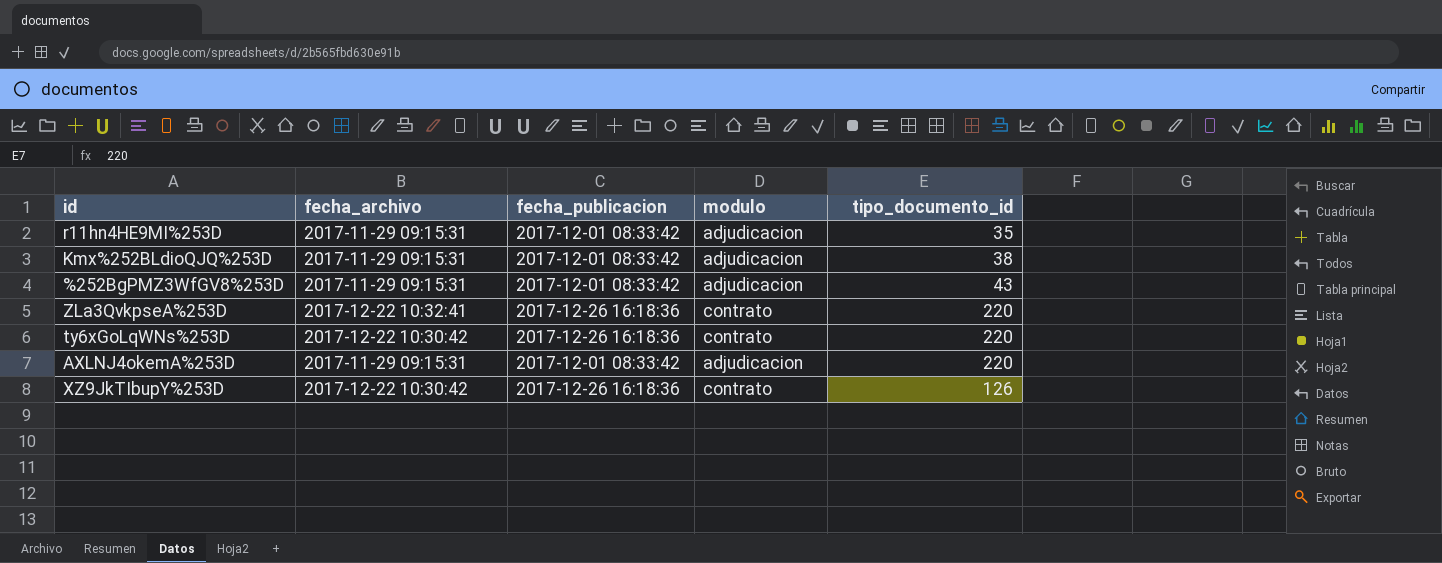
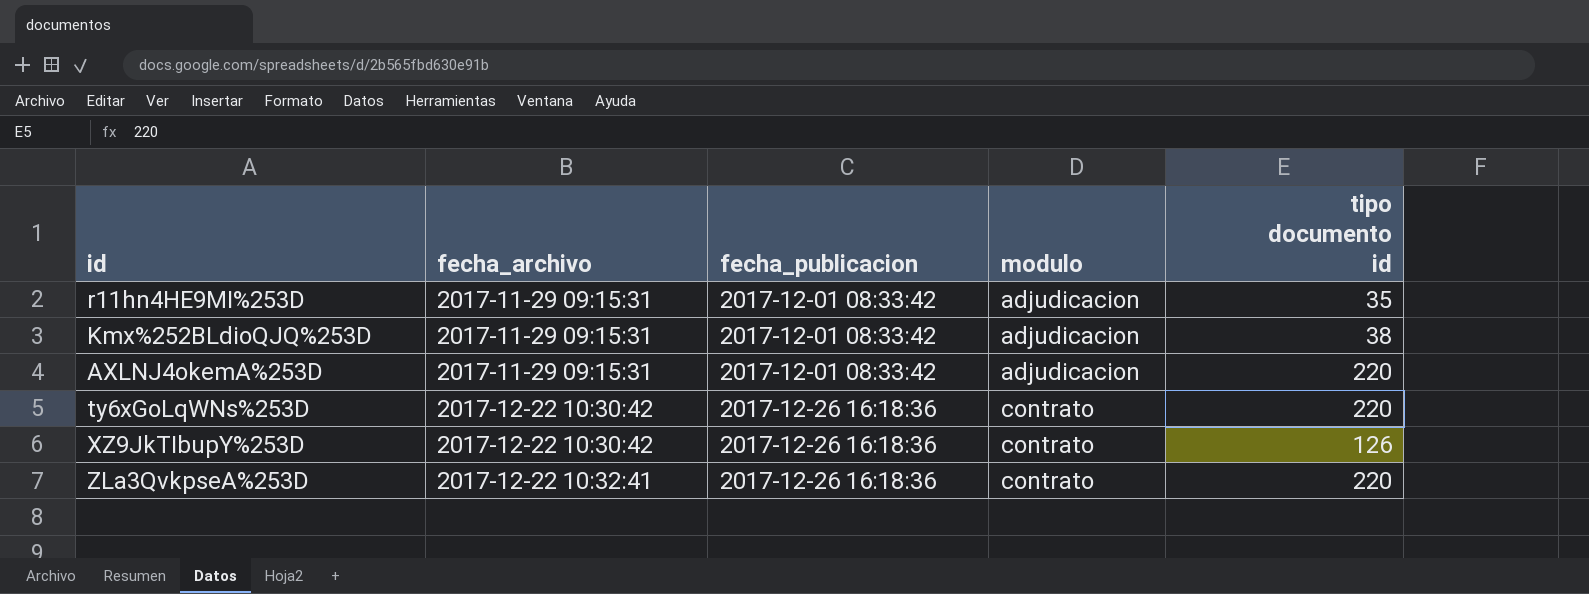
row order: none -> fecha_archivo ascending
column name: tipo_documento_id -> tipo documento id
row %252BgPMZ3WfGV8%253D: 2017-11-29 09:15:31 | 2017-12-01 08:33:42 | adjudicacion | 43 -> none

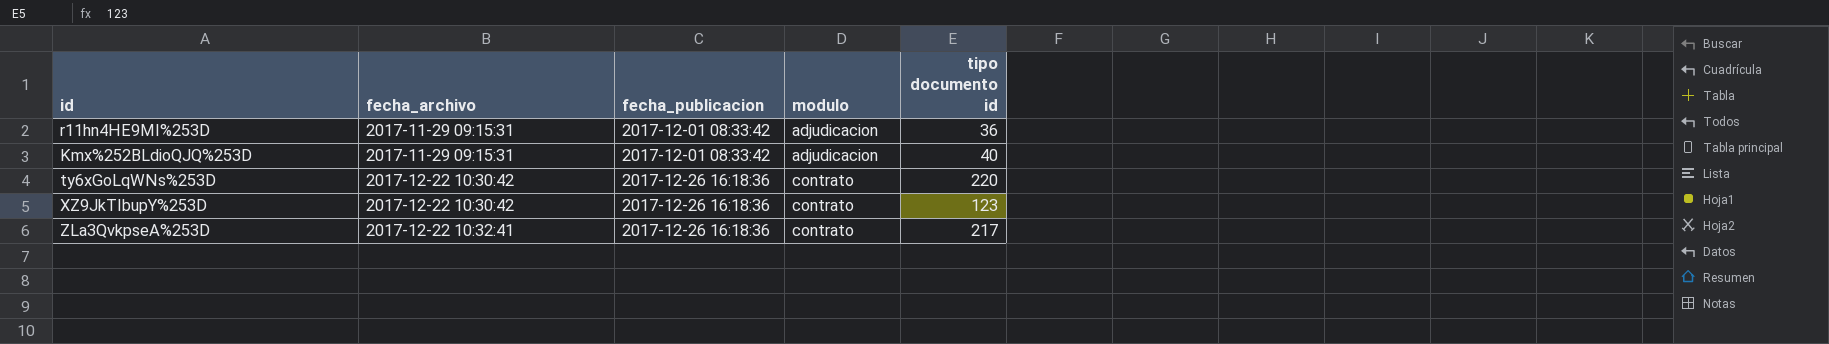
row AXLNJ4okemA%253D: 2017-11-29 09:15:31 | 2017-12-01 08:33:42 | adjudicacion | 220 -> none
r11hn4HE9MI%253D | tipo documento id: 35 -> 36
Kmx%252BLdioQJQ%253D | tipo documento id: 38 -> 40
XZ9JkTIbupY%253D | tipo documento id: 126 -> 123
ZLa3QvkpseA%253D | tipo documento id: 220 -> 217

